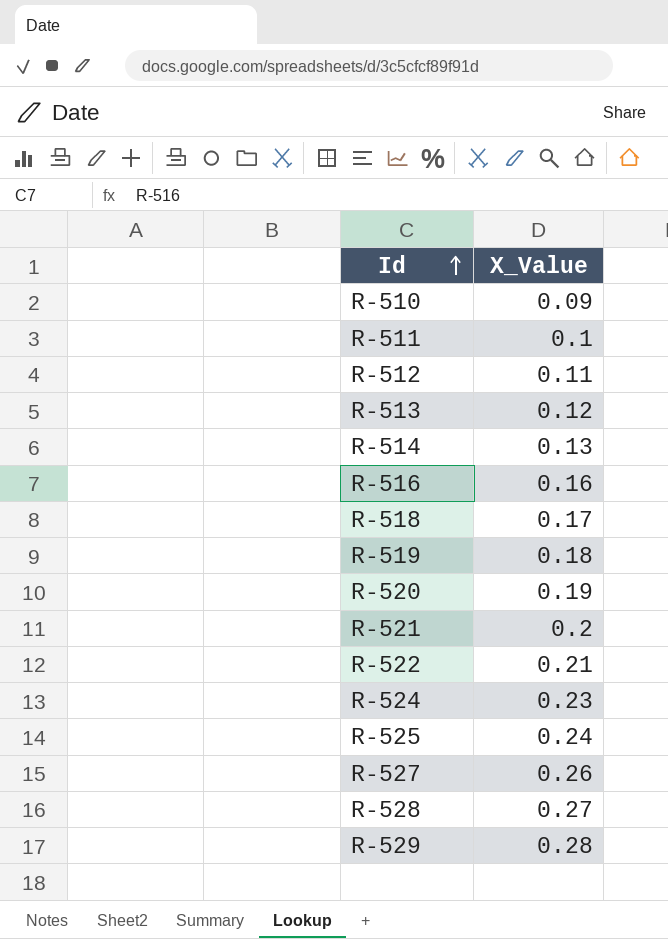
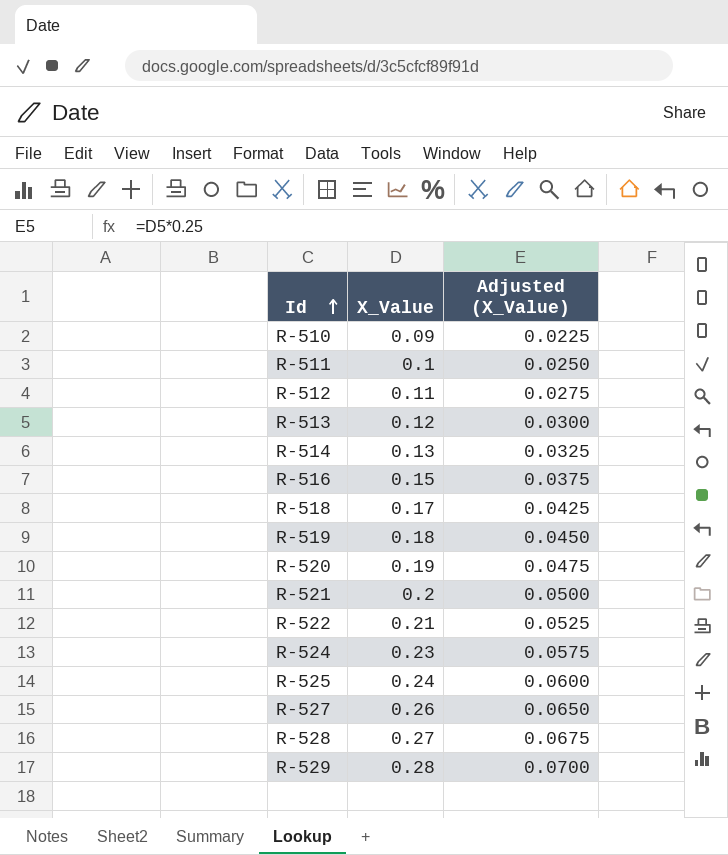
column Adjusted (X_Value) | formula: none -> [X_Value] * 0.25
R-516 | X_Value: 0.16 -> 0.15

